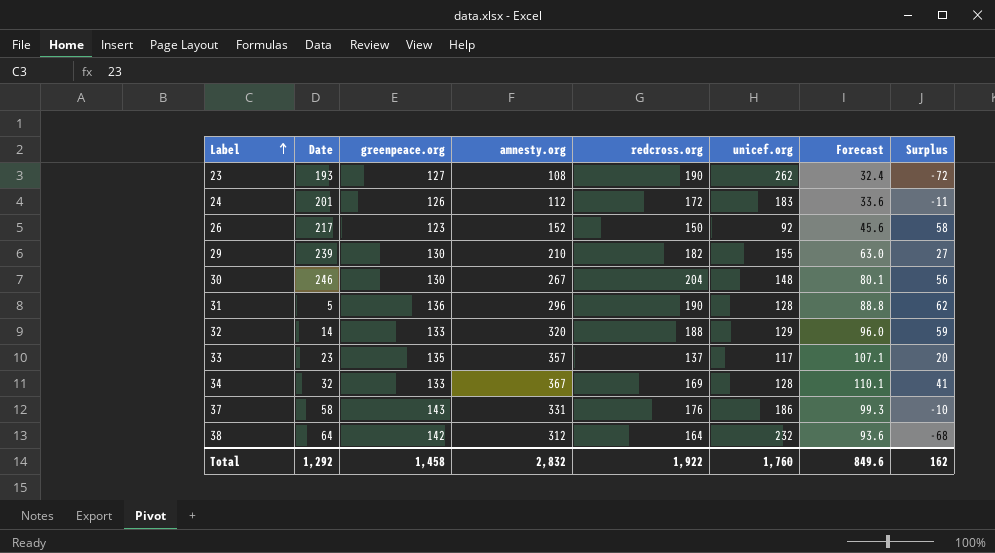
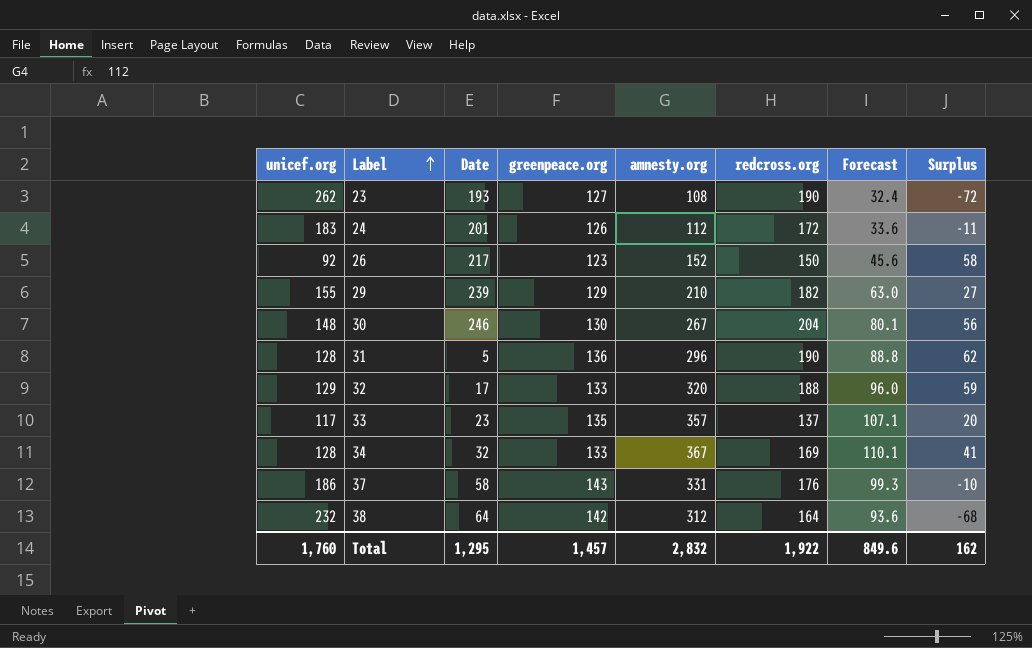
column unicef.org | position: 6 -> 1
29 | greenpeace.org: 130 -> 129
32 | Date: 14 -> 17
Total | Date: 1,292 -> 1,295
Total | greenpeace.org: 1,458 -> 1,457

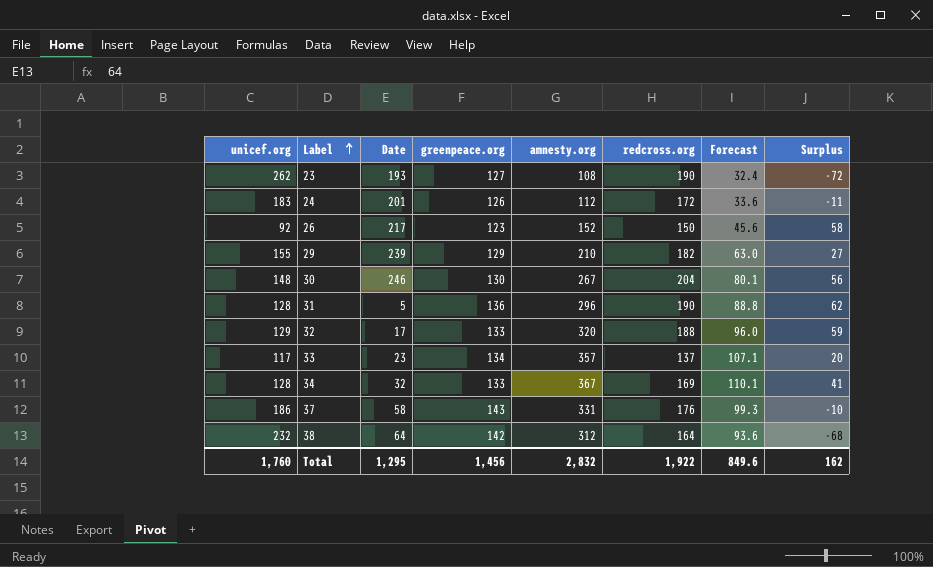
33 | greenpeace.org: 135 -> 134
Total | greenpeace.org: 1,457 -> 1,456

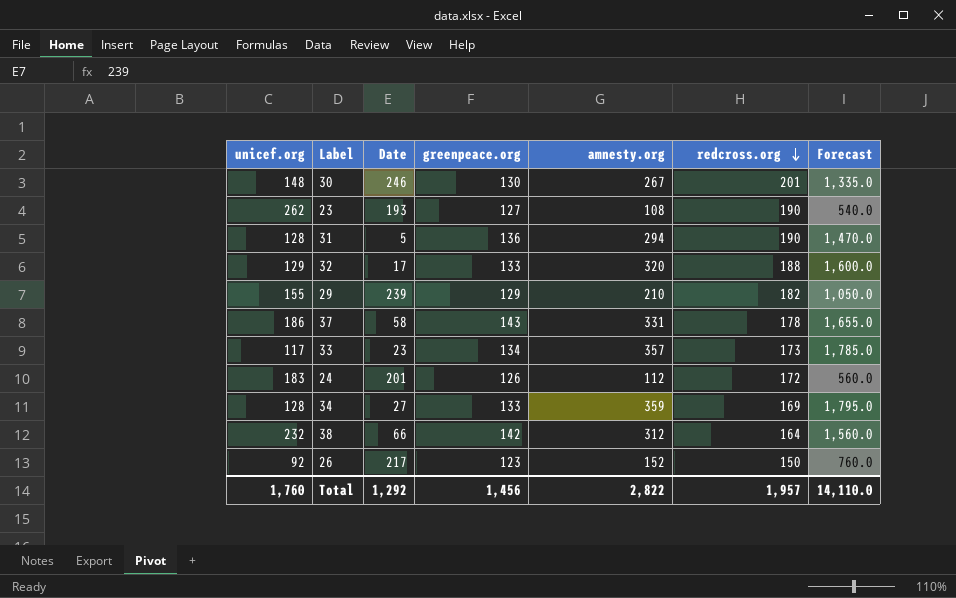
row order: Label ascending -> redcross.org descending
column Surplus | formula: [redcross.org] - [unicef.org] -> none
column Forecast | formula: [amnesty.org] * 0.3 -> [amnesty.org] * 5
30 | redcross.org: 204 -> 201
31 | amnesty.org: 296 -> 294
37 | redcross.org: 176 -> 178
33 | redcross.org: 137 -> 173
34 | Date: 32 -> 27
34 | amnesty.org: 367 -> 359
38 | Date: 64 -> 66
Total | Date: 1,295 -> 1,292
Total | amnesty.org: 2,832 -> 2,822
Total | redcross.org: 1,922 -> 1,957
Total | Forecast: 849.6 -> 14,110.0

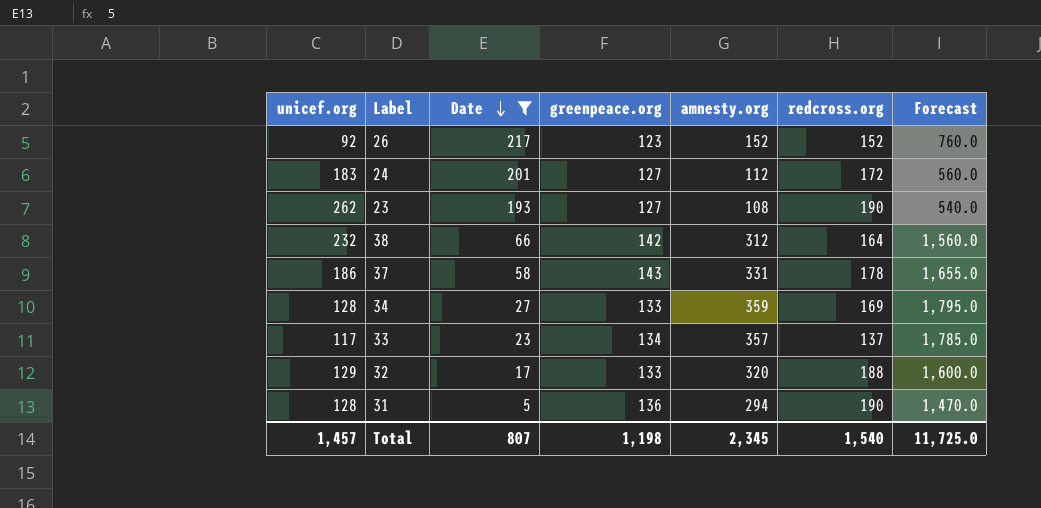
filter: none -> Date <= 217
row order: redcross.org descending -> Date descending
26 | redcross.org: 150 -> 152
24 | greenpeace.org: 126 -> 127
33 | redcross.org: 173 -> 137
Total | unicef.org: 1,760 -> 1,457
Total | Date: 1,292 -> 807
Total | greenpeace.org: 1,456 -> 1,198
Total | amnesty.org: 2,822 -> 2,345
Total | redcross.org: 1,957 -> 1,540
Total | Forecast: 14,110.0 -> 11,725.0

